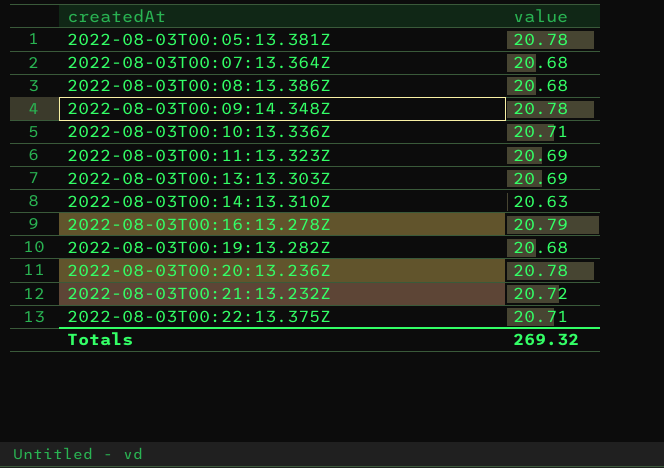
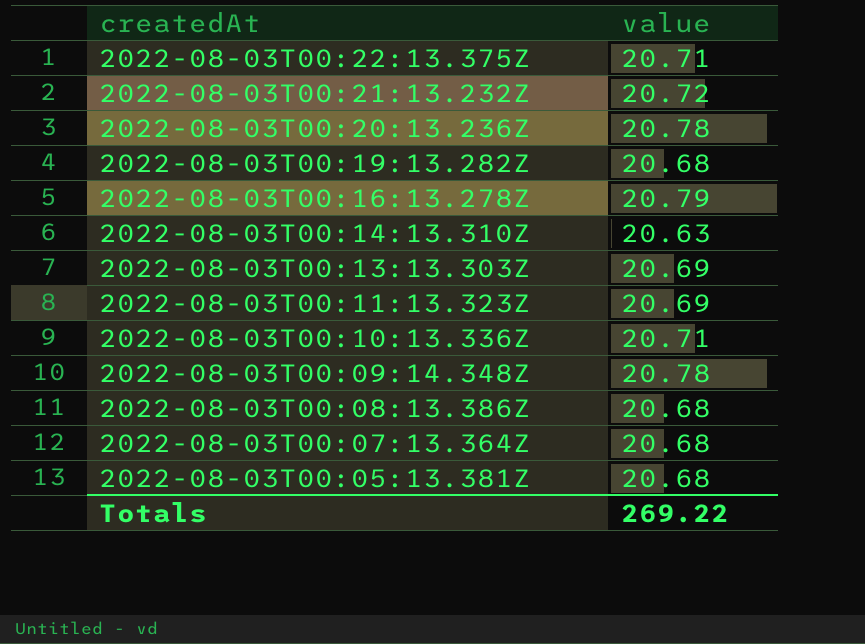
row order: createdAt ascending -> createdAt descending
2022-08-03T00:05:13.381Z | value: 20.78 -> 20.68
Totals | value: 269.32 -> 269.22

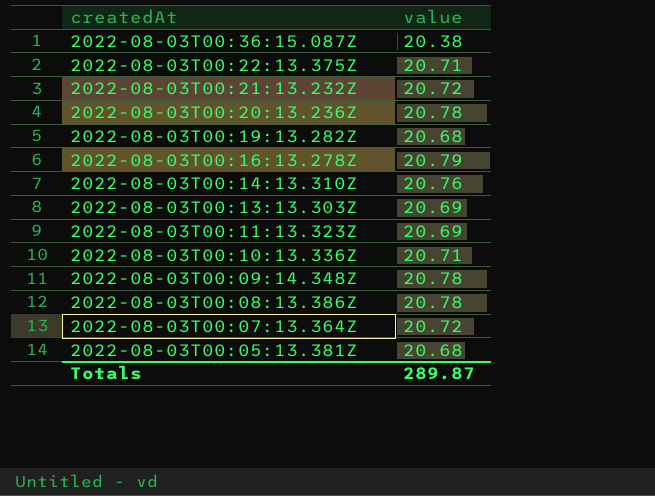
row 2022-08-03T00:36:15.087Z: none -> 20.38
2022-08-03T00:14:13.310Z | value: 20.63 -> 20.76
2022-08-03T00:08:13.386Z | value: 20.68 -> 20.78
2022-08-03T00:07:13.364Z | value: 20.68 -> 20.72
Totals | value: 269.22 -> 289.87

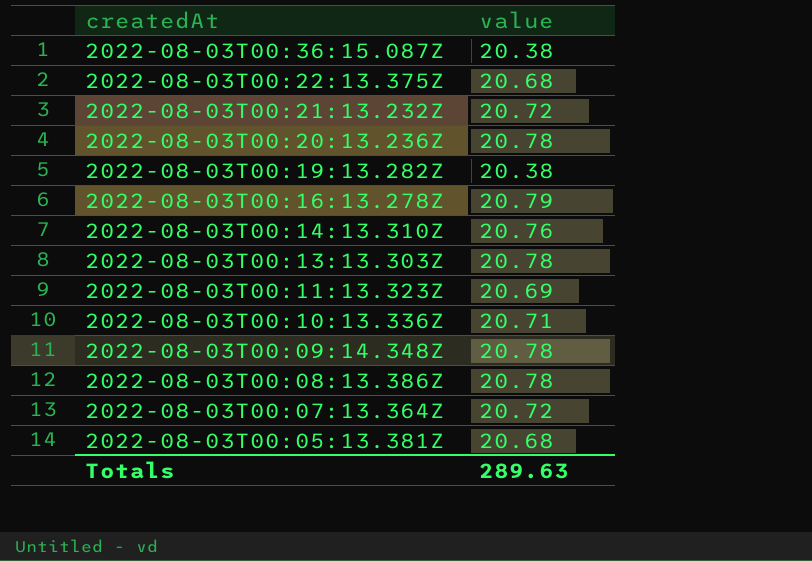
2022-08-03T00:22:13.375Z | value: 20.71 -> 20.68
2022-08-03T00:19:13.282Z | value: 20.68 -> 20.38
2022-08-03T00:13:13.303Z | value: 20.69 -> 20.78
Totals | value: 289.87 -> 289.63

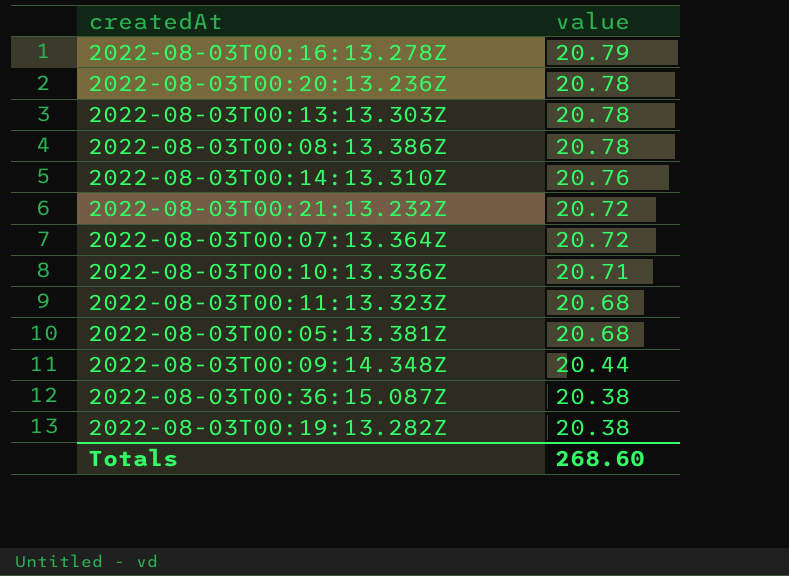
row order: createdAt descending -> value descending
row 2022-08-03T00:22:13.375Z: 20.68 -> none
2022-08-03T00:11:13.323Z | value: 20.69 -> 20.68
2022-08-03T00:09:14.348Z | value: 20.78 -> 20.44
Totals | value: 289.63 -> 268.60

